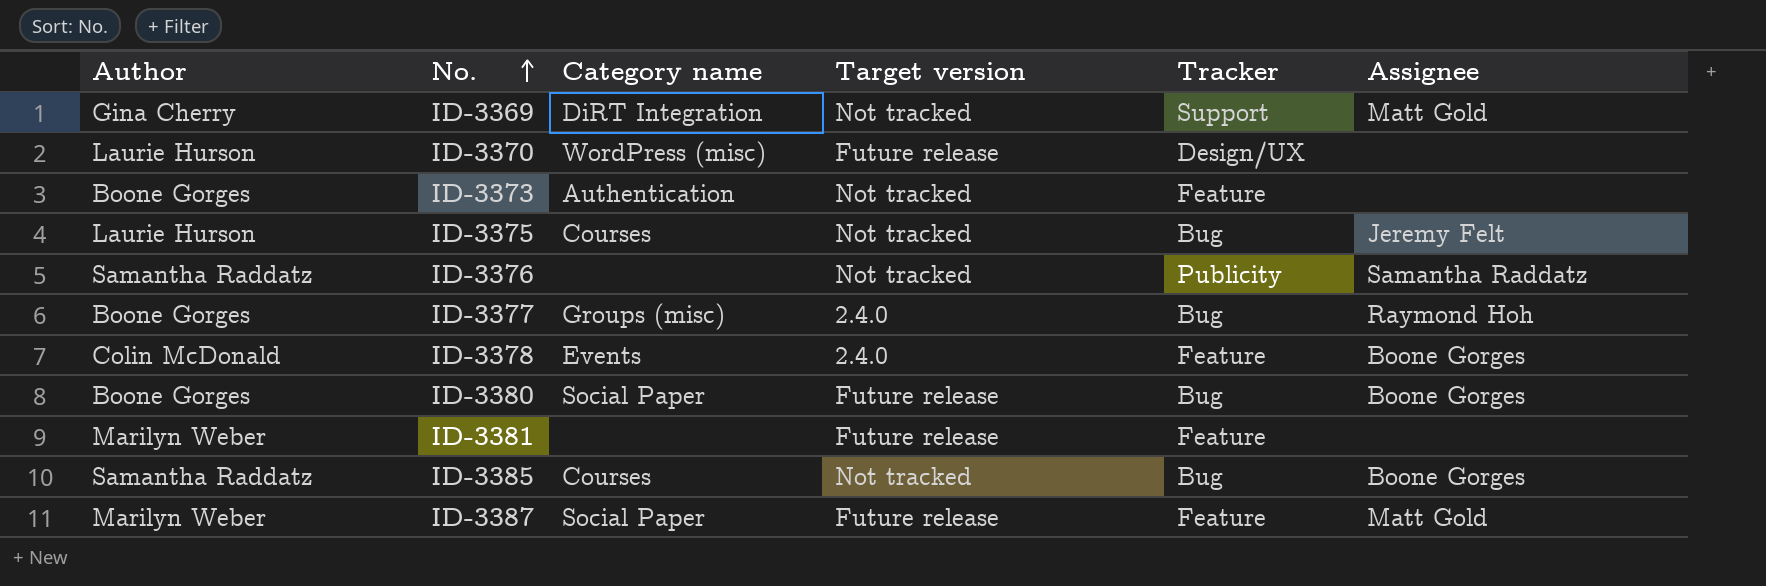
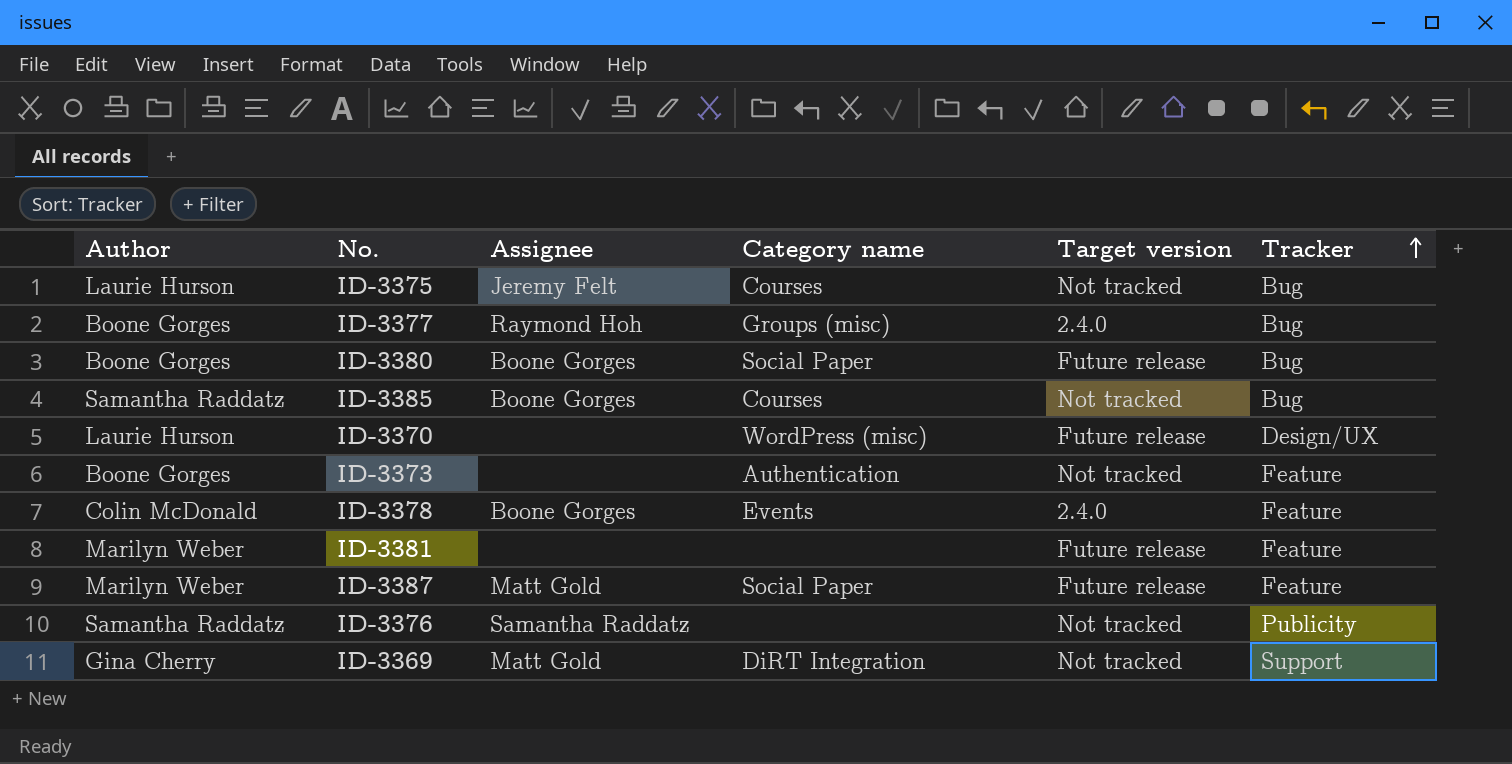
row order: No. ascending -> Tracker ascending
column Assignee | position: 6 -> 3

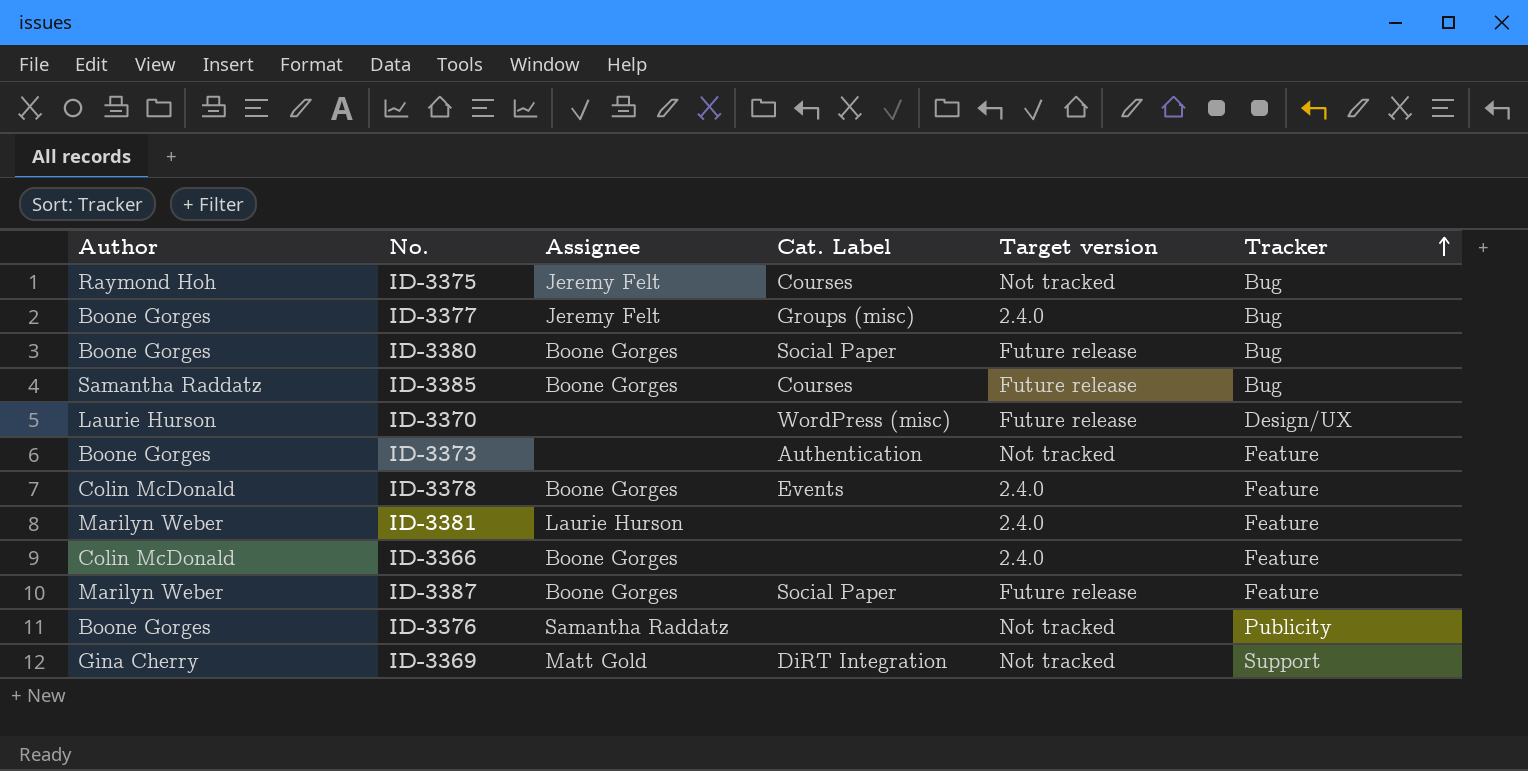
column name: Category name -> Cat. Label
ID-3375 | Author: Laurie Hurson -> Raymond Hoh
ID-3377 | Assignee: Raymond Hoh -> Jeremy Felt
ID-3385 | Target version: Not tracked -> Future release
ID-3381 | Assignee: none -> Laurie Hurson
ID-3381 | Target version: Future release -> 2.4.0
row ID-3366: none -> Colin McDonald | Boone Gorges | none | 2.4.0 | Feature
ID-3387 | Assignee: Matt Gold -> Boone Gorges
ID-3376 | Author: Samantha Raddatz -> Boone Gorges

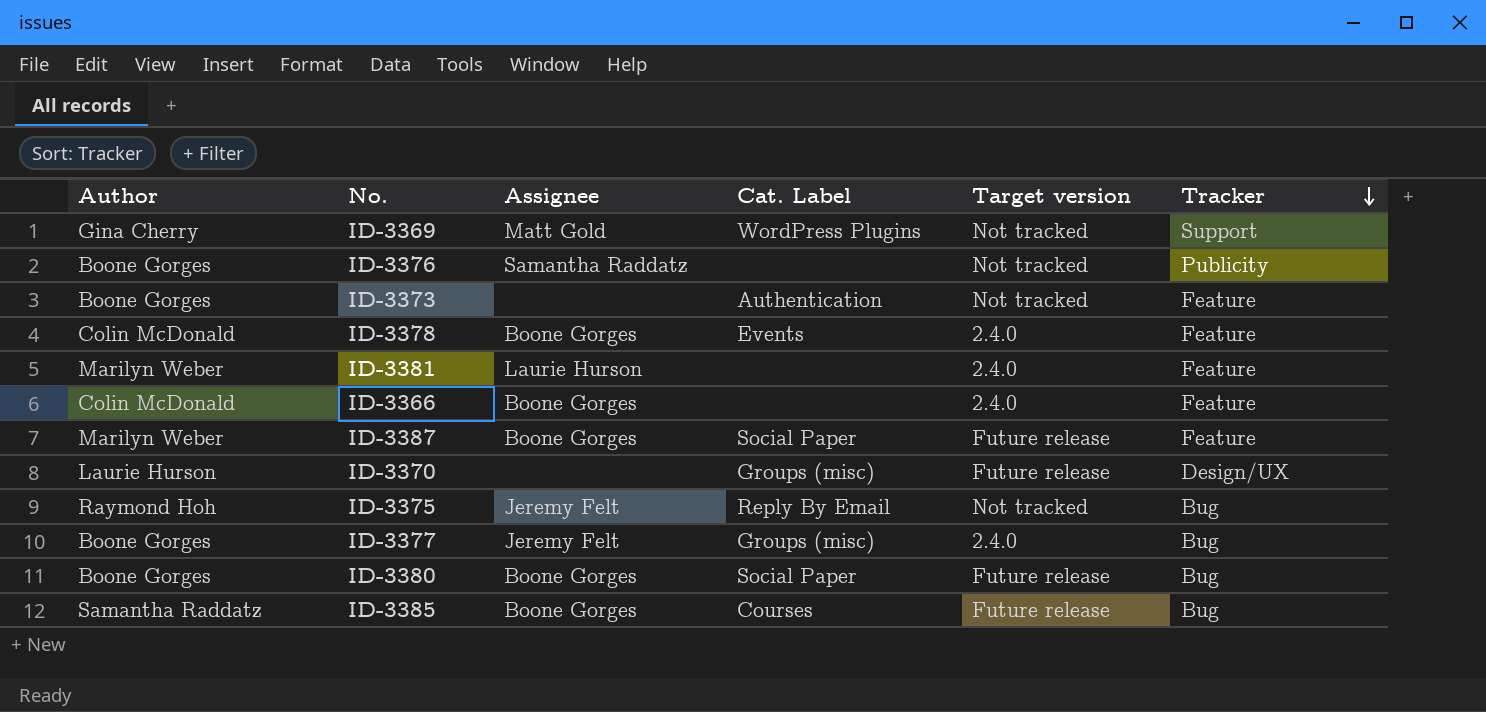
row order: Tracker ascending -> Tracker descending
ID-3369 | Cat. Label: DiRT Integration -> WordPress Plugins
ID-3370 | Cat. Label: WordPress (misc) -> Groups (misc)
ID-3375 | Cat. Label: Courses -> Reply By Email

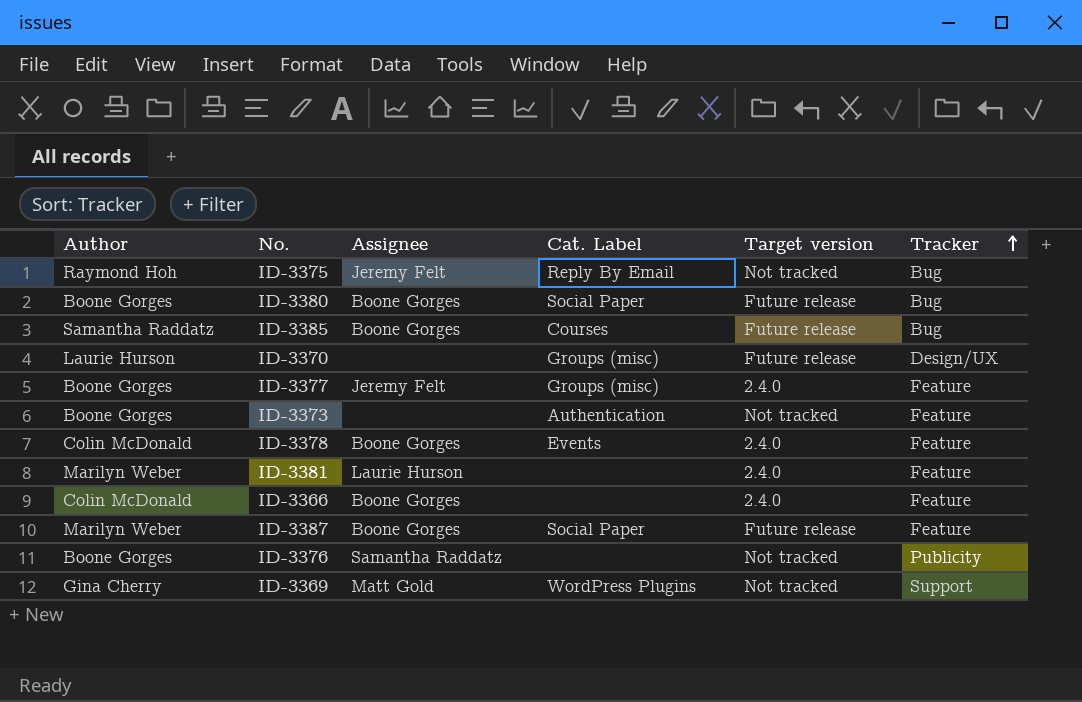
row order: Tracker descending -> Tracker ascending
ID-3377 | Tracker: Bug -> Feature

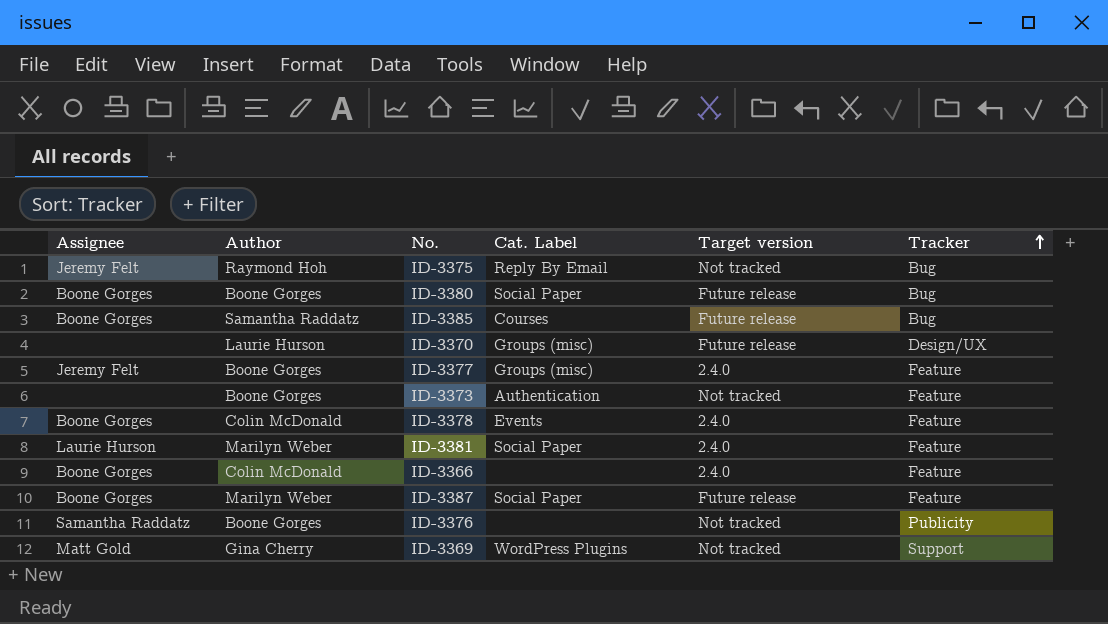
column Assignee | position: 3 -> 1
ID-3381 | Cat. Label: none -> Social Paper

